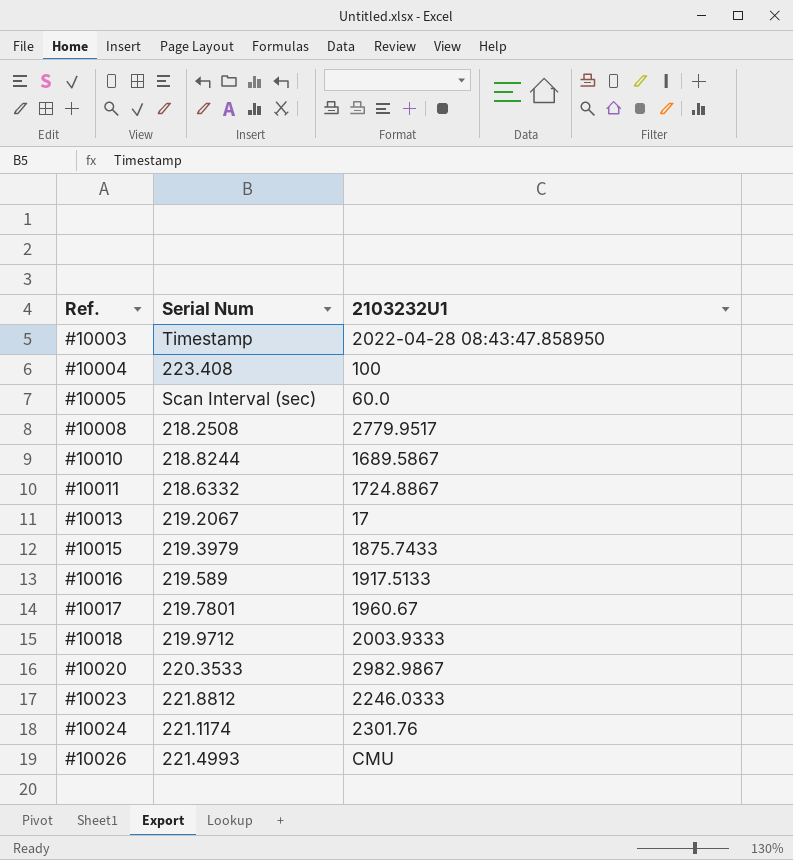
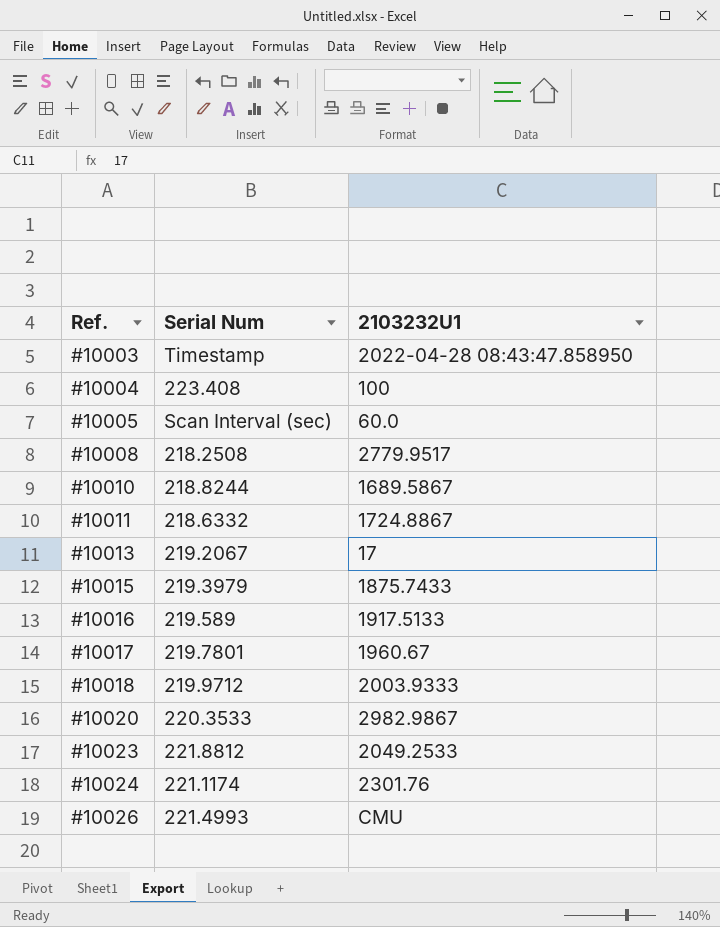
#10023 | 2103232U1: 2246.0333 -> 2049.2533

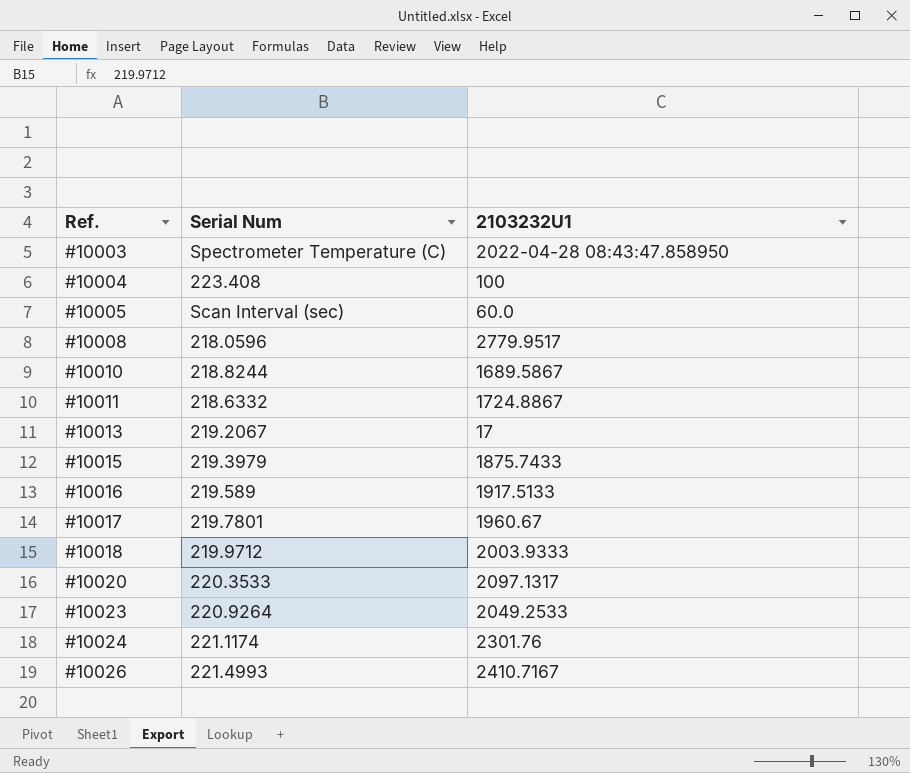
#10003 | Serial Num: Timestamp -> Spectrometer Temperature (C)
#10008 | Serial Num: 218.2508 -> 218.0596
#10020 | 2103232U1: 2982.9867 -> 2097.1317
#10023 | Serial Num: 221.8812 -> 220.9264
#10026 | 2103232U1: CMU -> 2410.7167

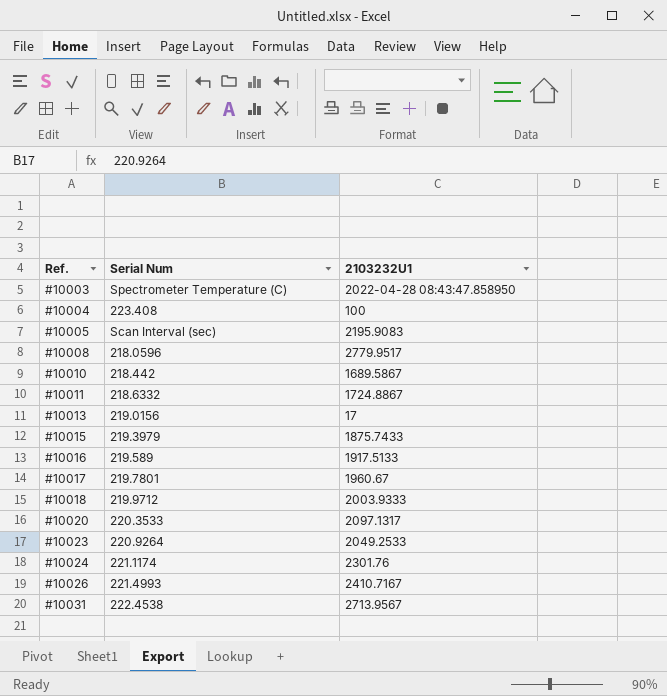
#10005 | 2103232U1: 60.0 -> 2195.9083
#10010 | Serial Num: 218.8244 -> 218.442
#10013 | Serial Num: 219.2067 -> 219.0156
row #10031: none -> 222.4538 | 2713.9567

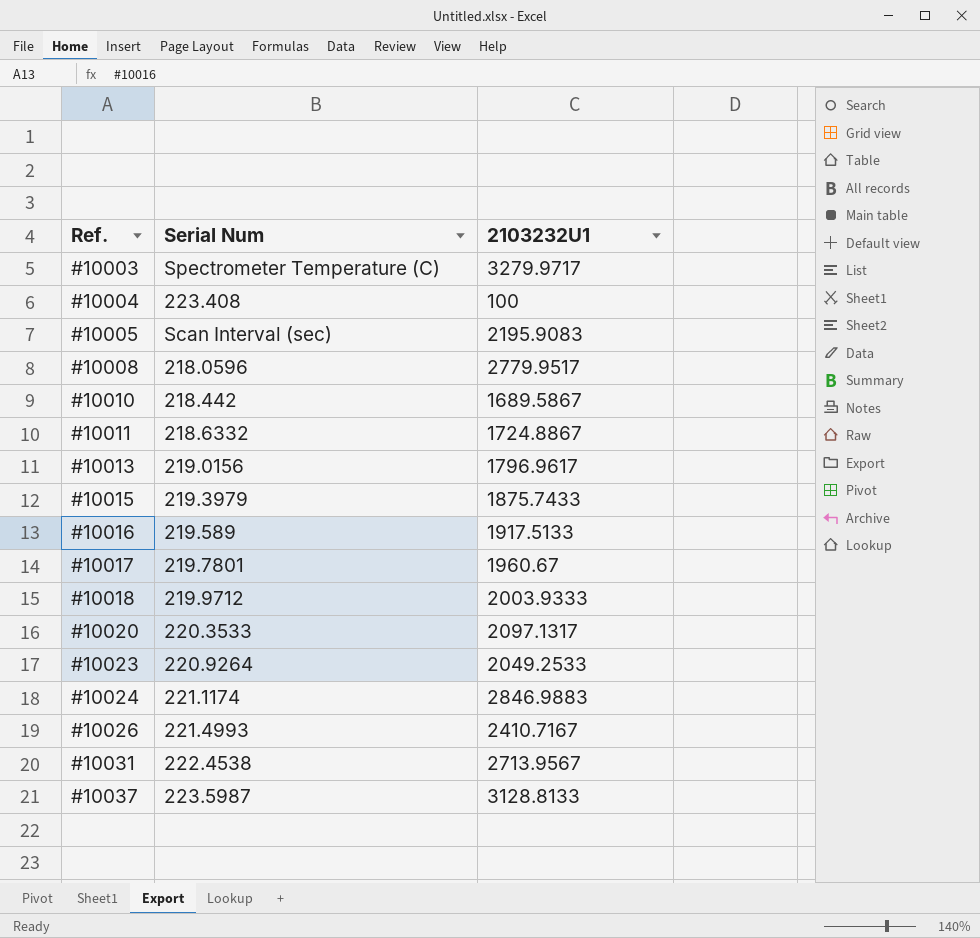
#10003 | 2103232U1: 2022-04-28 08:43:47.858950 -> 3279.9717
#10013 | 2103232U1: 17 -> 1796.9617
#10024 | 2103232U1: 2301.76 -> 2846.9883
row #10037: none -> 223.5987 | 3128.8133

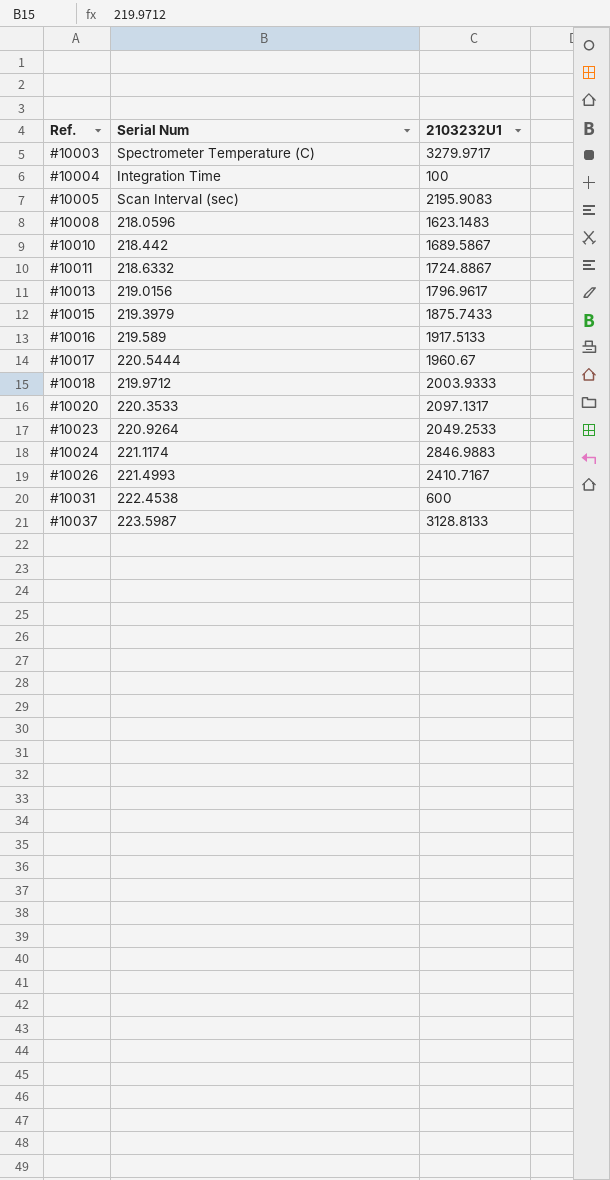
#10004 | Serial Num: 223.408 -> Integration Time
#10008 | 2103232U1: 2779.9517 -> 1623.1483
#10017 | Serial Num: 219.7801 -> 220.5444
#10031 | 2103232U1: 2713.9567 -> 600

